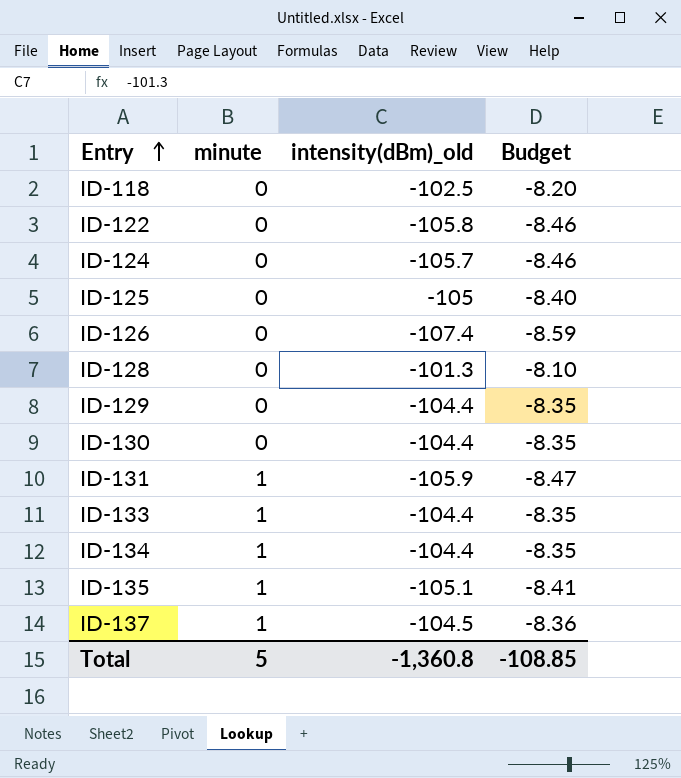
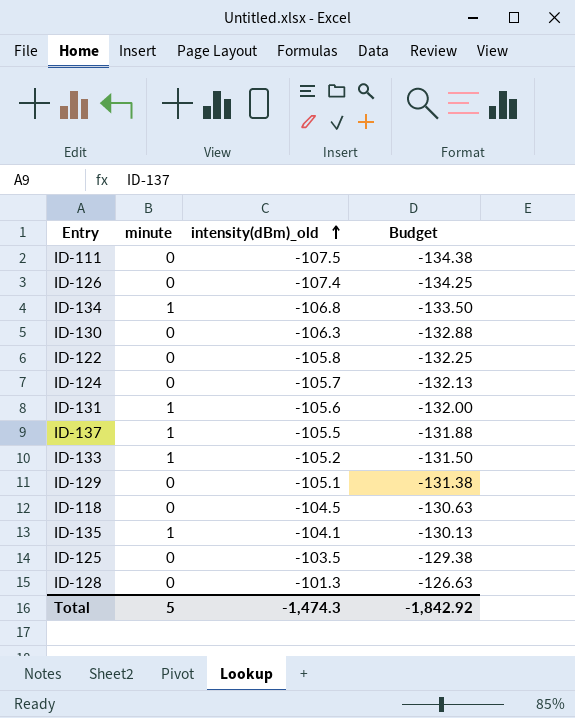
row order: Entry ascending -> intensity(dBm)_old ascending
column Budget | formula: [intensity(dBm)_old] * 0.08 -> [intensity(dBm)_old] * 1.25
row ID-111: none -> 0 | -107.5 | -134.38
ID-134 | intensity(dBm)_old: -104.4 -> -106.8
ID-130 | intensity(dBm)_old: -104.4 -> -106.3
ID-131 | intensity(dBm)_old: -105.9 -> -105.6
ID-137 | intensity(dBm)_old: -104.5 -> -105.5
ID-133 | intensity(dBm)_old: -104.4 -> -105.2
ID-129 | intensity(dBm)_old: -104.4 -> -105.1
ID-118 | intensity(dBm)_old: -102.5 -> -104.5
ID-135 | intensity(dBm)_old: -105.1 -> -104.1
ID-125 | intensity(dBm)_old: -105 -> -103.5
Total | intensity(dBm)_old: -1,360.8 -> -1,474.3
Total | Budget: -108.85 -> -1,842.92

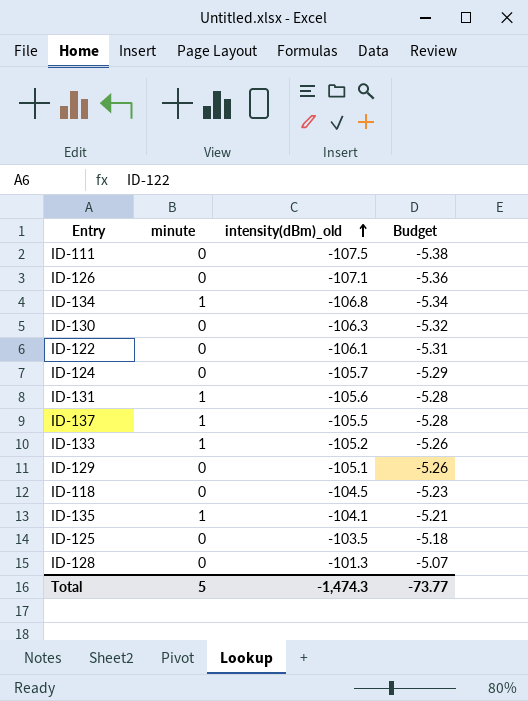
column Budget | formula: [intensity(dBm)_old] * 1.25 -> [intensity(dBm)_old] * 0.05
ID-126 | intensity(dBm)_old: -107.4 -> -107.1
ID-122 | intensity(dBm)_old: -105.8 -> -106.1
Total | Budget: -1,842.92 -> -73.77

